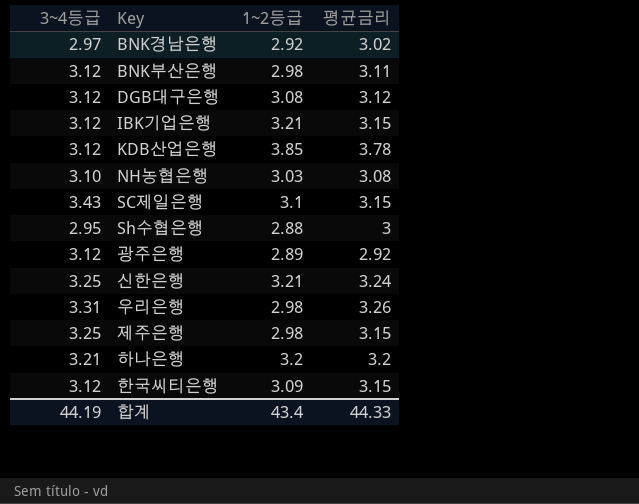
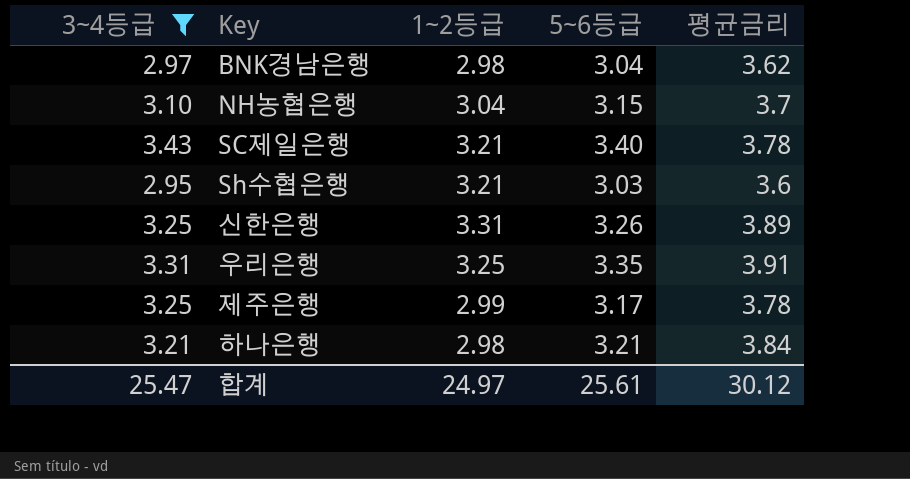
filter: none -> 3~4등급 != 3.12
column 5~6등급 | position: none -> 4
BNK경남은행 | 1~2등급: 2.92 -> 2.98
BNK경남은행 | 평균금리: 3.02 -> 3.62
NH농협은행 | 1~2등급: 3.03 -> 3.04
NH농협은행 | 평균금리: 3.08 -> 3.7
SC제일은행 | 1~2등급: 3.1 -> 3.21
SC제일은행 | 평균금리: 3.15 -> 3.78
Sh수협은행 | 1~2등급: 2.88 -> 3.21
Sh수협은행 | 평균금리: 3 -> 3.6
신한은행 | 1~2등급: 3.21 -> 3.31
신한은행 | 평균금리: 3.24 -> 3.89
우리은행 | 1~2등급: 2.98 -> 3.25
우리은행 | 평균금리: 3.26 -> 3.91
제주은행 | 1~2등급: 2.98 -> 2.99
제주은행 | 평균금리: 3.15 -> 3.78
하나은행 | 1~2등급: 3.2 -> 2.98
하나은행 | 평균금리: 3.2 -> 3.84
합계 | 3~4등급: 44.19 -> 25.47
합계 | 1~2등급: 43.4 -> 24.97
합계 | 평균금리: 44.33 -> 30.12

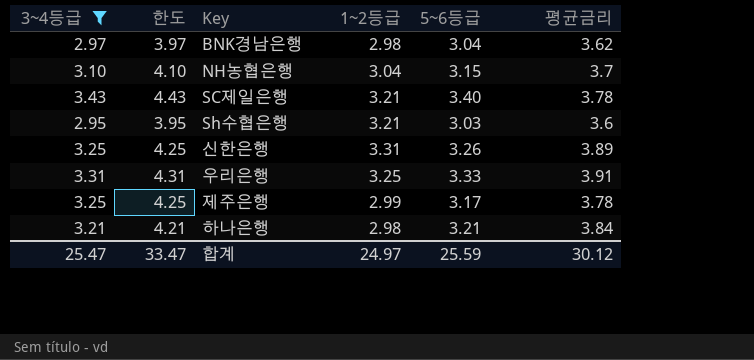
column 한도 | formula: none -> [3~4등급] + 1
우리은행 | 5~6등급: 3.35 -> 3.33
합계 | 5~6등급: 25.61 -> 25.59

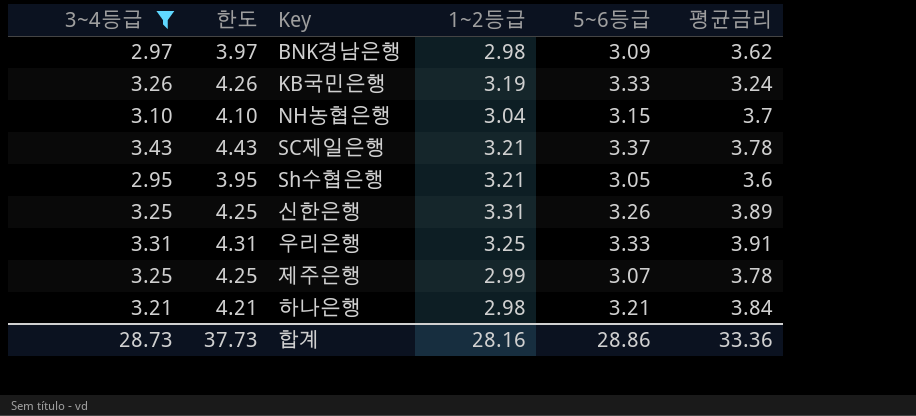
BNK경남은행 | 5~6등급: 3.04 -> 3.09
row KB국민은행: none -> 3.26 | 4.26 | 3.19 | 3.33 | 3.24
SC제일은행 | 5~6등급: 3.40 -> 3.37
Sh수협은행 | 5~6등급: 3.03 -> 3.05
제주은행 | 5~6등급: 3.17 -> 3.07
합계 | 3~4등급: 25.47 -> 28.73
합계 | 한도: 33.47 -> 37.73
합계 | 1~2등급: 24.97 -> 28.16
합계 | 5~6등급: 25.59 -> 28.86
합계 | 평균금리: 30.12 -> 33.36

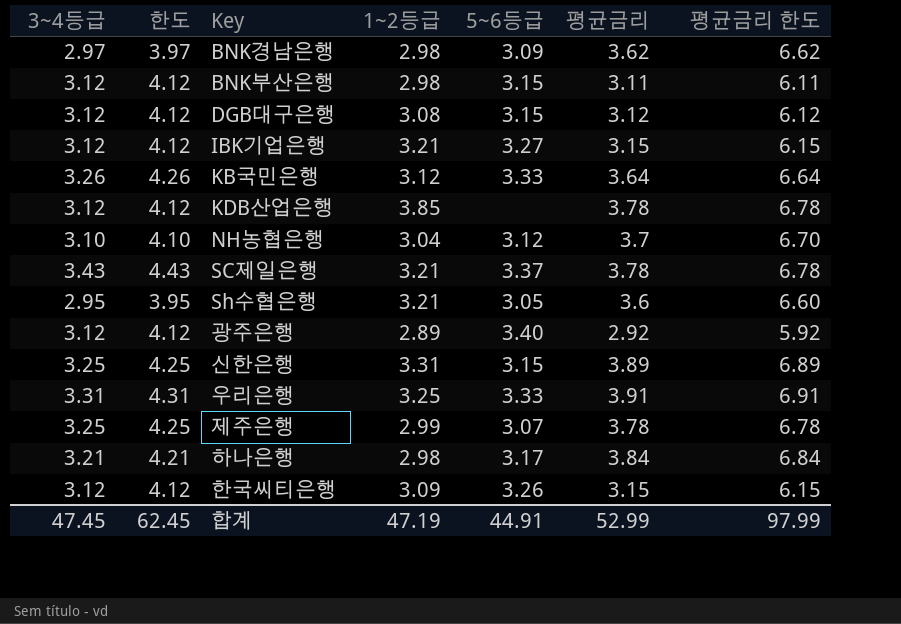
filter: 3~4등급 != 3.12 -> none
column 평균금리 한도 | formula: none -> [평균금리] + 3
KB국민은행 | 1~2등급: 3.19 -> 3.12
KB국민은행 | 평균금리: 3.24 -> 3.64
NH농협은행 | 5~6등급: 3.15 -> 3.12
신한은행 | 5~6등급: 3.26 -> 3.15
하나은행 | 5~6등급: 3.21 -> 3.17
합계 | 3~4등급: 28.73 -> 47.45
합계 | 한도: 37.73 -> 62.45
합계 | 1~2등급: 28.16 -> 47.19
합계 | 5~6등급: 28.86 -> 44.91
합계 | 평균금리: 33.36 -> 52.99

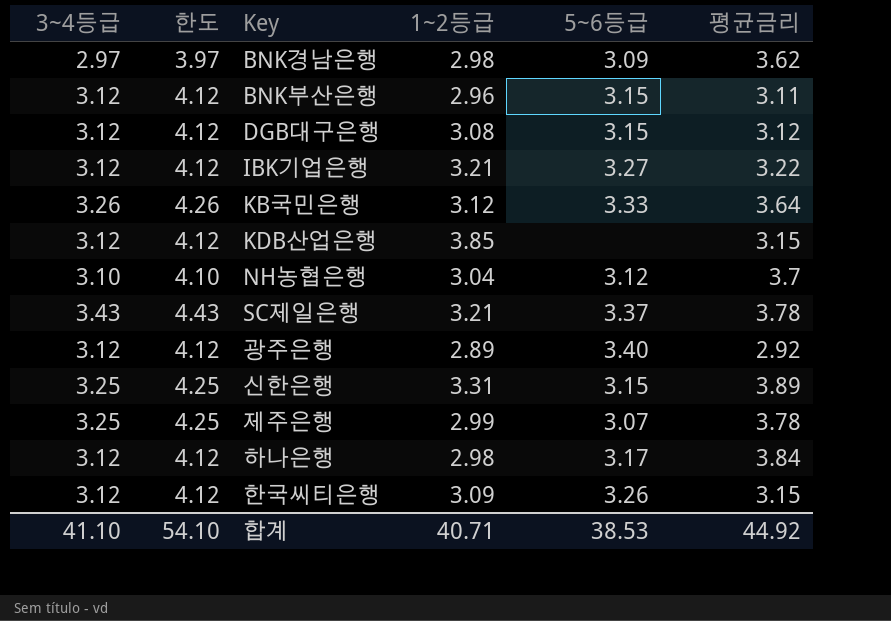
column 평균금리 한도 | formula: [평균금리] + 3 -> none
row Sh수협은행: 2.95 | 3.95 | 3.21 | 3.05 | 3.6 | 6.60 -> none
row 우리은행: 3.31 | 4.31 | 3.25 | 3.33 | 3.91 | 6.91 -> none
BNK부산은행 | 1~2등급: 2.98 -> 2.96
IBK기업은행 | 평균금리: 3.15 -> 3.22
KDB산업은행 | 평균금리: 3.78 -> 3.15
하나은행 | 3~4등급: 3.21 -> 3.12
하나은행 | 한도: 4.21 -> 4.12
합계 | 3~4등급: 47.45 -> 41.10
합계 | 한도: 62.45 -> 54.10
합계 | 1~2등급: 47.19 -> 40.71
합계 | 5~6등급: 44.91 -> 38.53
합계 | 평균금리: 52.99 -> 44.92

